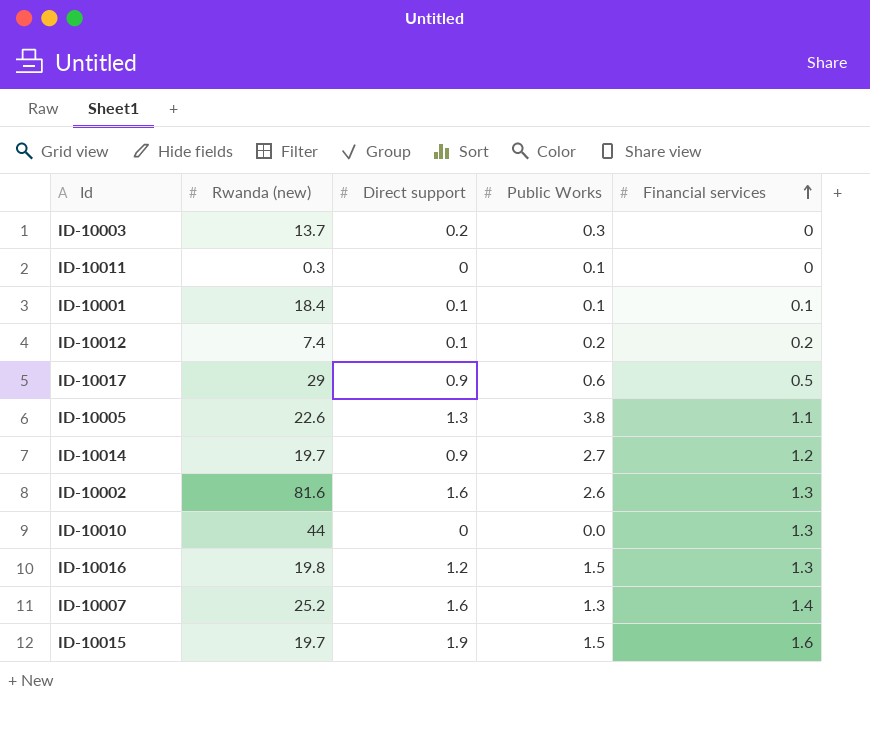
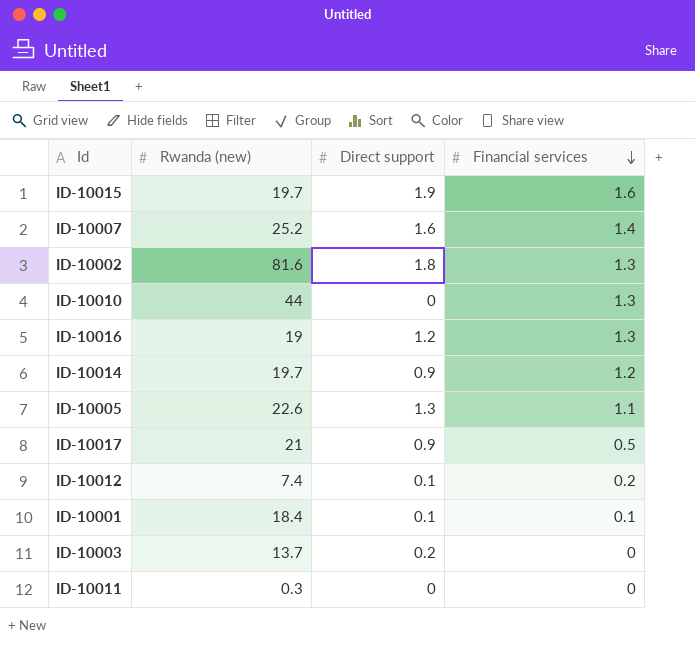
row order: Financial services ascending -> Financial services descending
column Public Works | position: 4 -> none
ID-10002 | Direct support: 1.6 -> 1.8
ID-10016 | Rwanda (new): 19.8 -> 19
ID-10017 | Rwanda (new): 29 -> 21

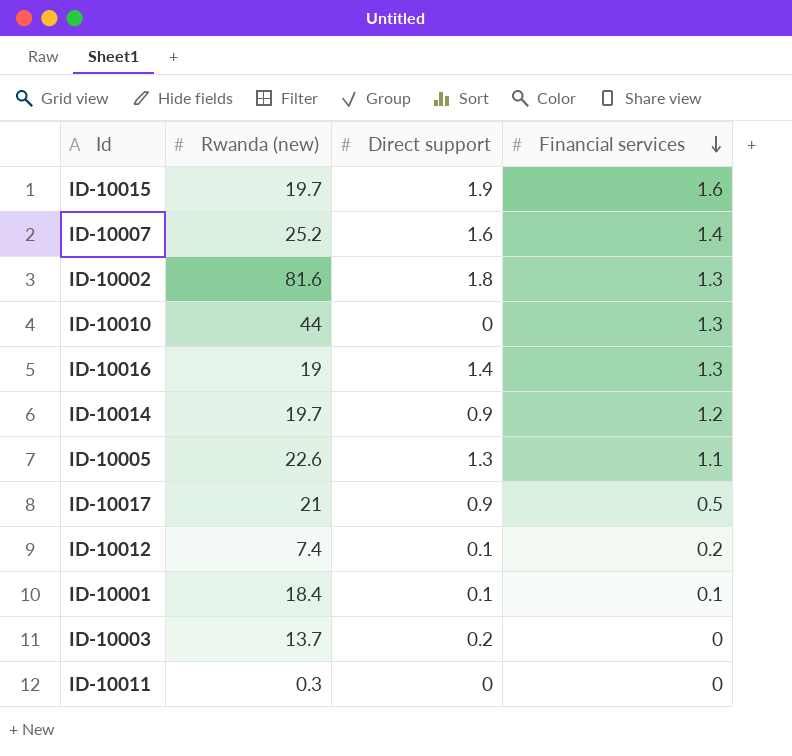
ID-10016 | Direct support: 1.2 -> 1.4

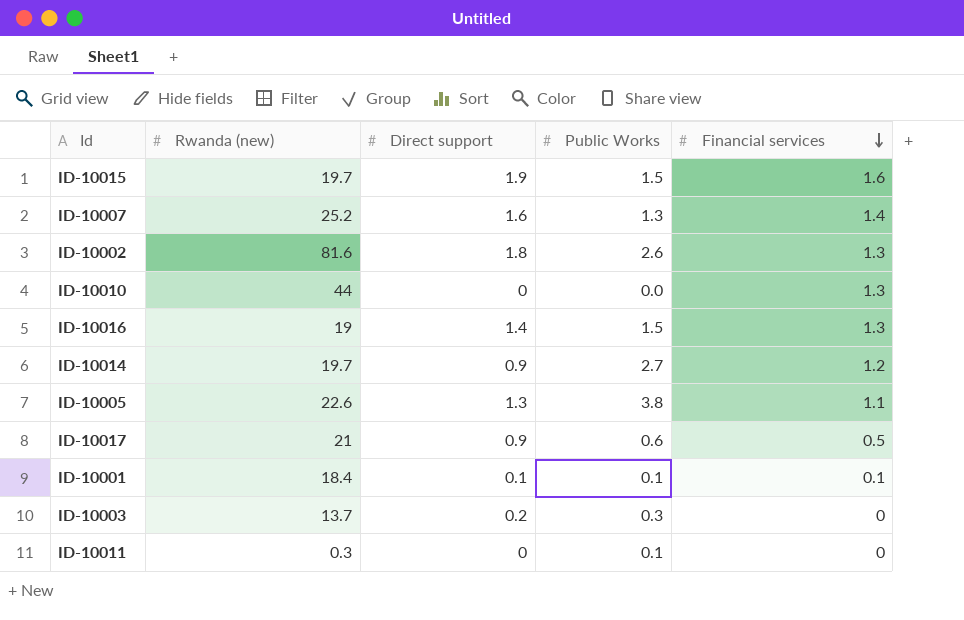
column Public Works | position: none -> 4
row ID-10012: 7.4 | 0.1 | 0.2 -> none

